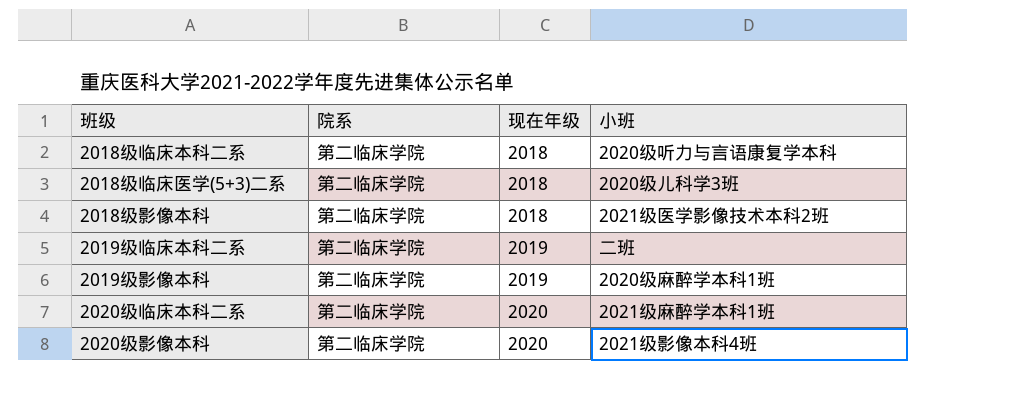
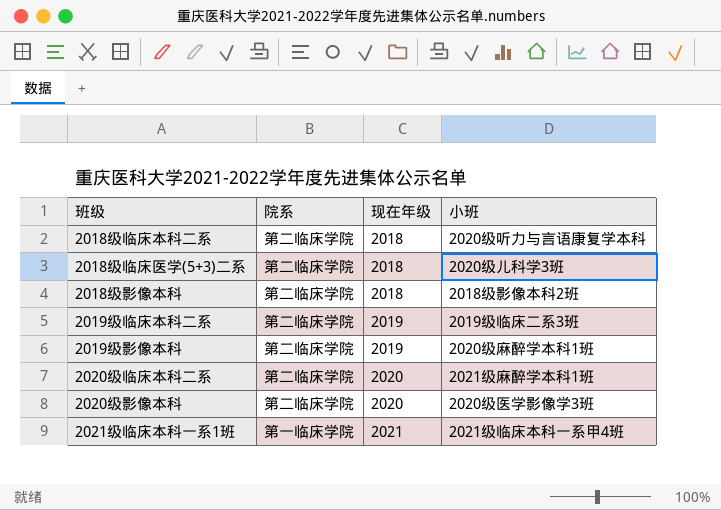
2018级影像本科 | 小班: 2021级医学影像技术本科2班 -> 2018级影像本科2班
2019级临床本科二系 | 小班: 二班 -> 2019级临床二系3班
2020级影像本科 | 小班: 2021级影像本科4班 -> 2020级医学影像学3班
row 2021级临床本科一系1班: none -> 第一临床学院 | 2021 | 2021级临床本科一系甲4班

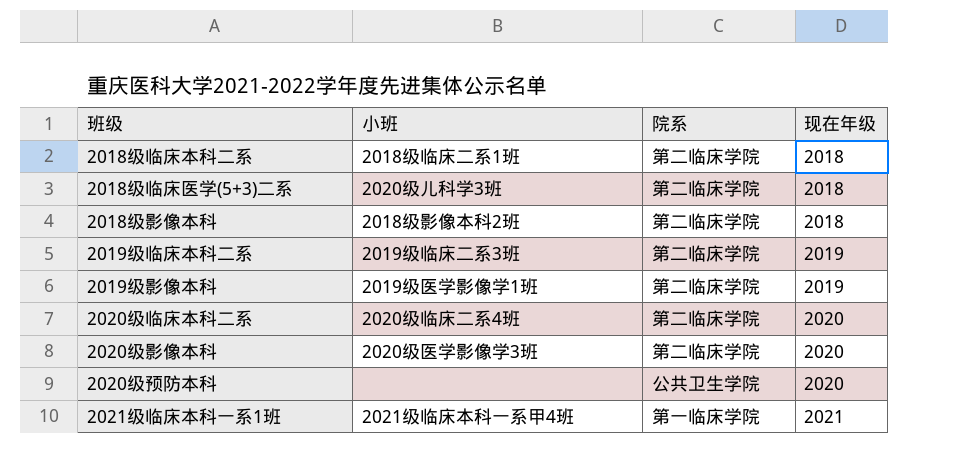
column 小班 | position: 4 -> 2
2018级临床本科二系 | 小班: 2020级听力与言语康复学本科 -> 2018级临床二系1班
2019级影像本科 | 小班: 2020级麻醉学本科1班 -> 2019级医学影像学1班
2020级临床本科二系 | 小班: 2021级麻醉学本科1班 -> 2020级临床二系4班
row 2020级预防本科: none -> none | 公共卫生学院 | 2020

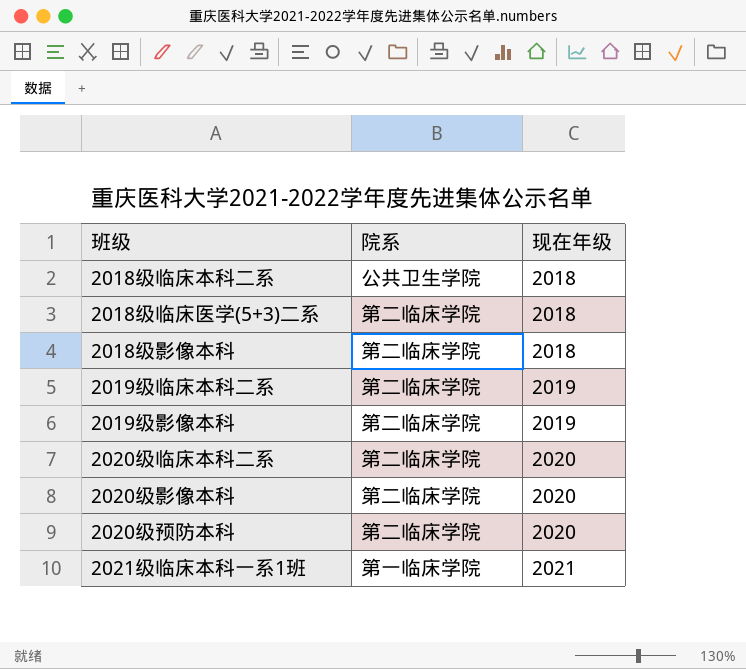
column 小班 | position: 2 -> none
2018级临床本科二系 | 院系: 第二临床学院 -> 公共卫生学院
2020级预防本科 | 院系: 公共卫生学院 -> 第二临床学院

